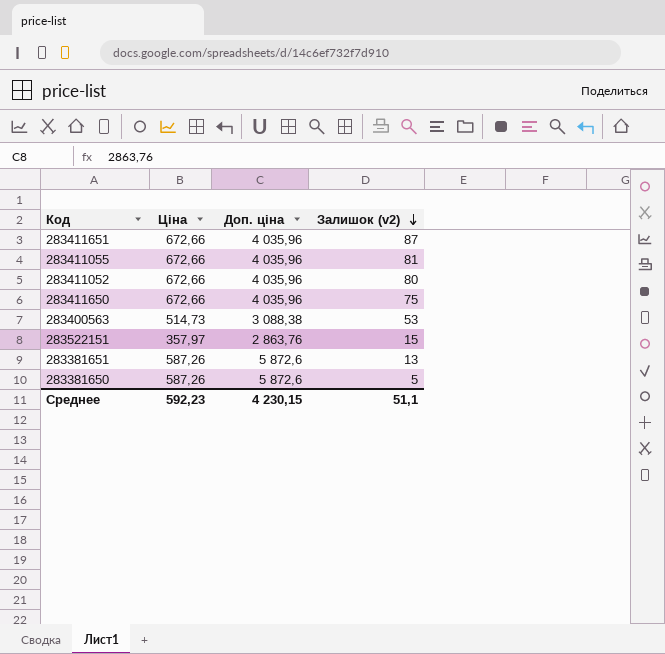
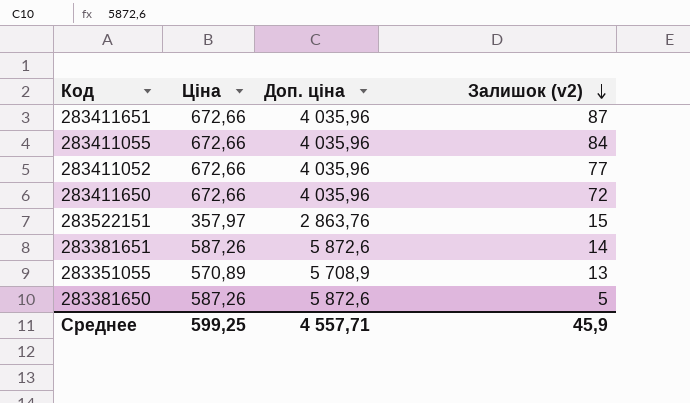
row 283400563: 514,73 | 3 088,38 | 53 -> none
283411055 | Залишок (v2): 81 -> 84
283411052 | Залишок (v2): 80 -> 77
283411650 | Залишок (v2): 75 -> 72
283381651 | Залишок (v2): 13 -> 14
row 283351055: none -> 570,89 | 5 708,9 | 13
Среднее | Ціна: 592,23 -> 599,25
Среднее | Доп. ціна: 4 230,15 -> 4 557,71
Среднее | Залишок (v2): 51,1 -> 45,9

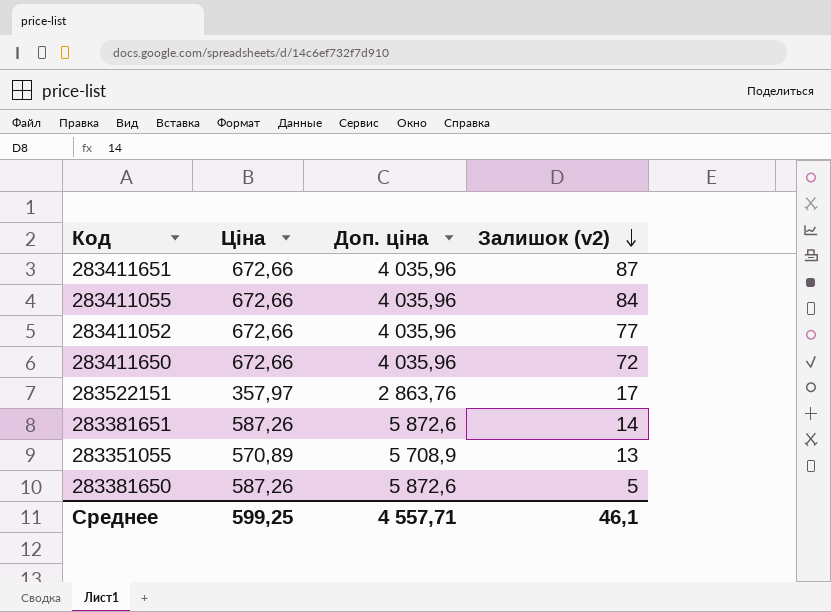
283522151 | Залишок (v2): 15 -> 17
Среднее | Залишок (v2): 45,9 -> 46,1

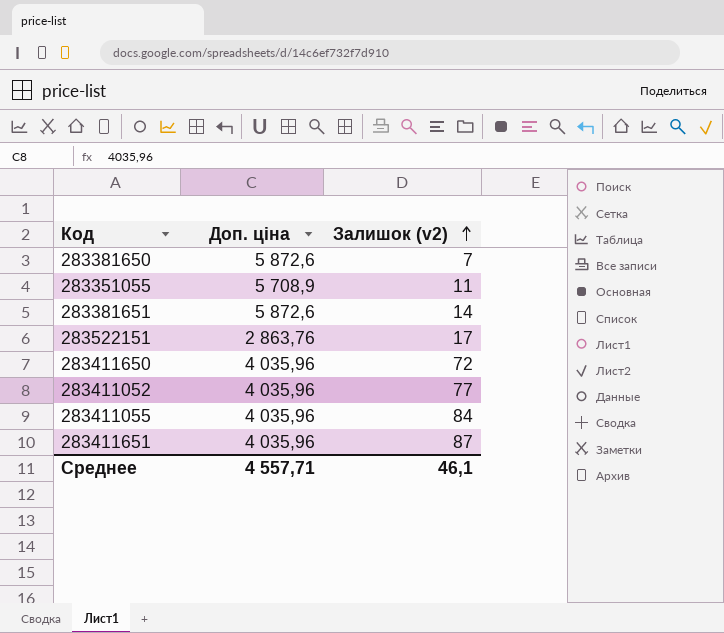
row order: Залишок (v2) descending -> Залишок (v2) ascending
column Ціна | position: 2 -> none
283381650 | Залишок (v2): 5 -> 7
283351055 | Залишок (v2): 13 -> 11

